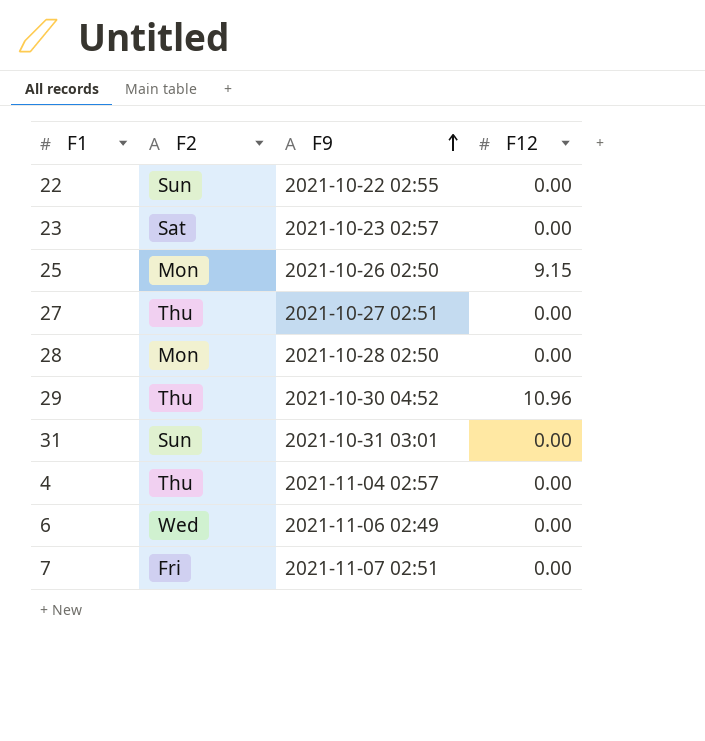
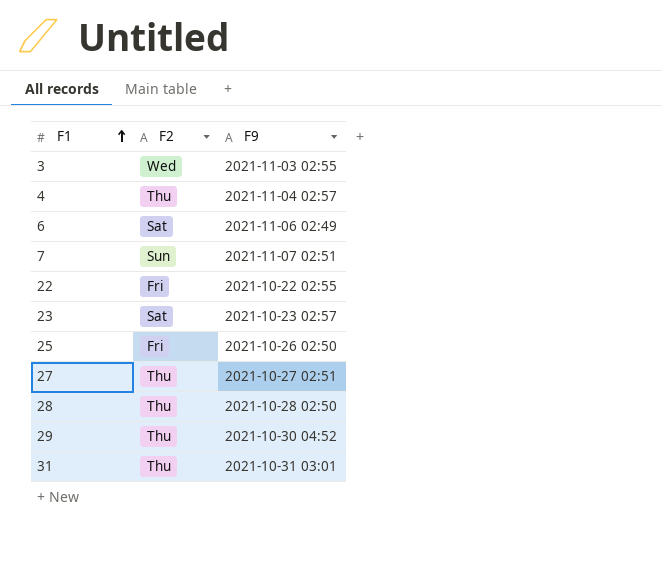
row order: F9 ascending -> F1 ascending
column F12 | position: 4 -> none
row 3: none -> Wed | 2021-11-03 02:55
6 | F2: Wed -> Sat
7 | F2: Fri -> Sun
22 | F2: Sun -> Fri
25 | F2: Mon -> Fri
28 | F2: Mon -> Thu
31 | F2: Sun -> Thu

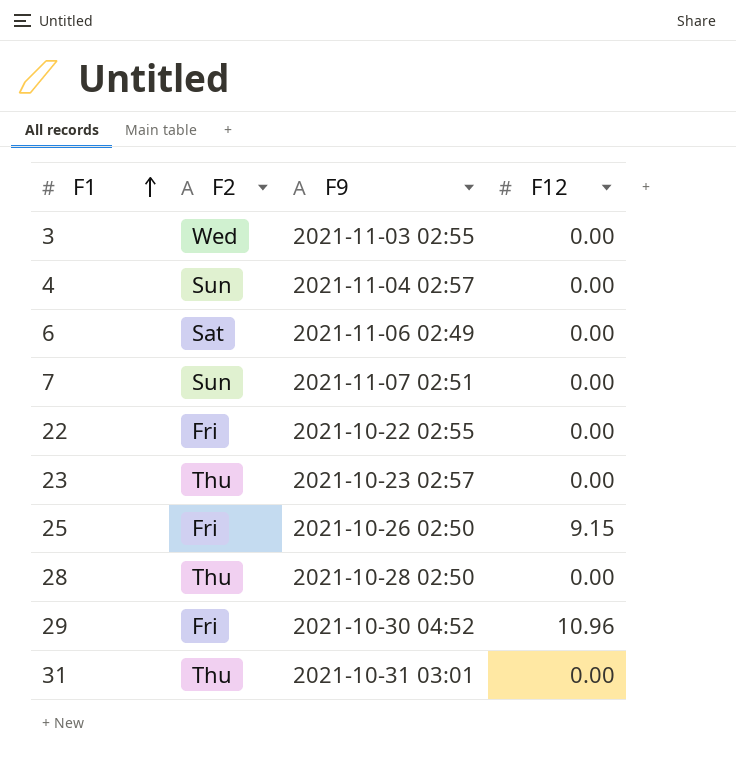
column F12 | position: none -> 4
row 27: Thu | 2021-10-27 02:51 -> none
4 | F2: Thu -> Sun
23 | F2: Sat -> Thu
29 | F2: Thu -> Fri

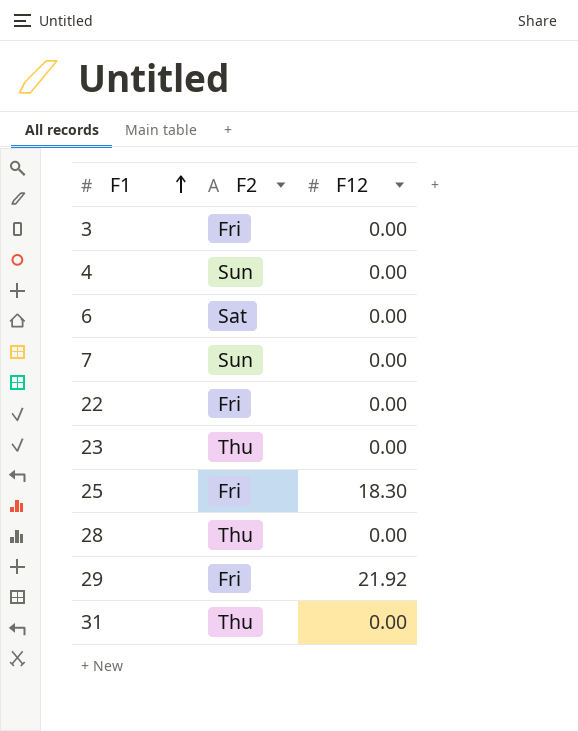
column F9 | position: 3 -> none
3 | F2: Wed -> Fri
25 | F12: 9.15 -> 18.30
29 | F12: 10.96 -> 21.92

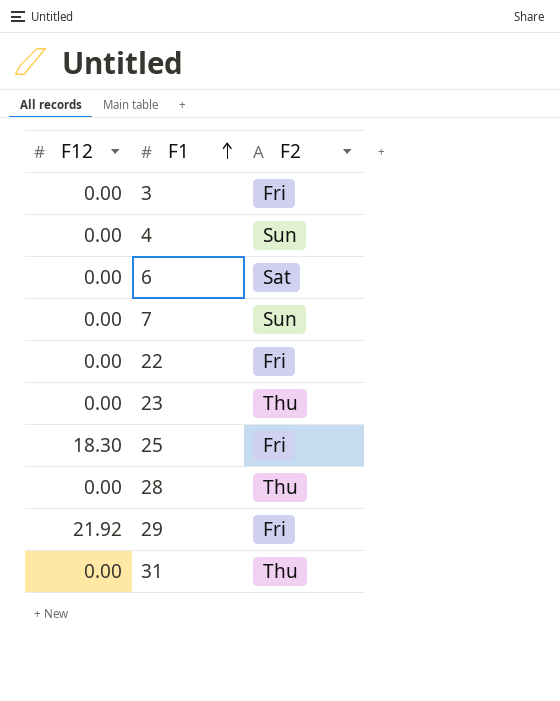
column F12 | position: 3 -> 1

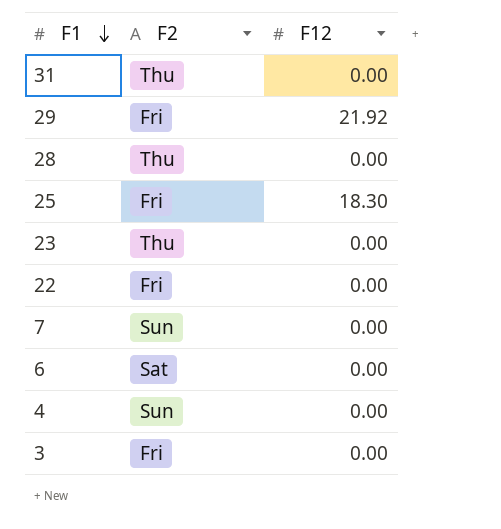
row order: F1 ascending -> F1 descending
column F12 | position: 1 -> 3

